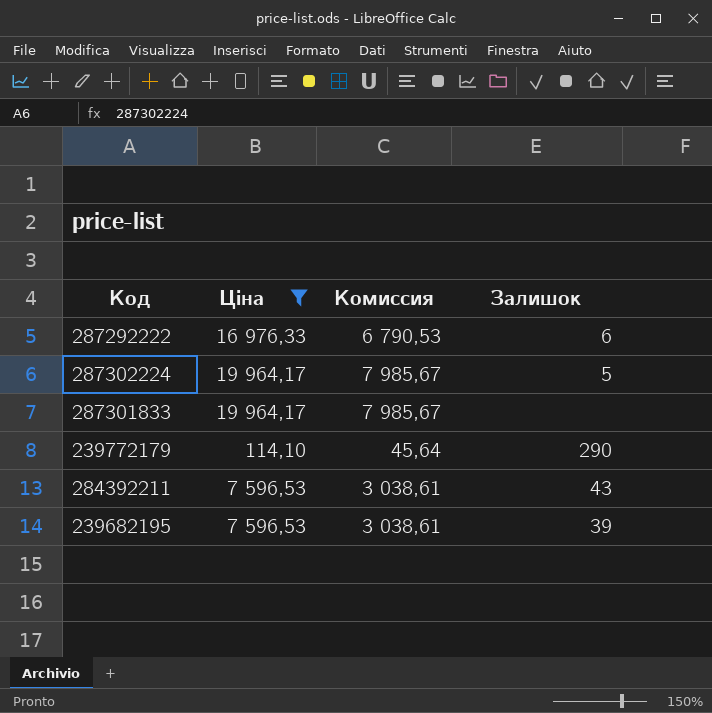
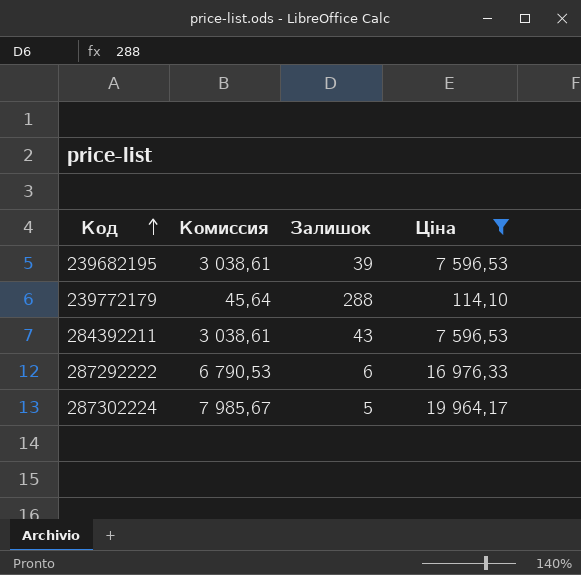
row order: none -> Код ascending
column Ціна | position: 2 -> 4
row 287301833: 19 964,17 | 7 985,67 | none -> none
239772179 | Залишок: 290 -> 288

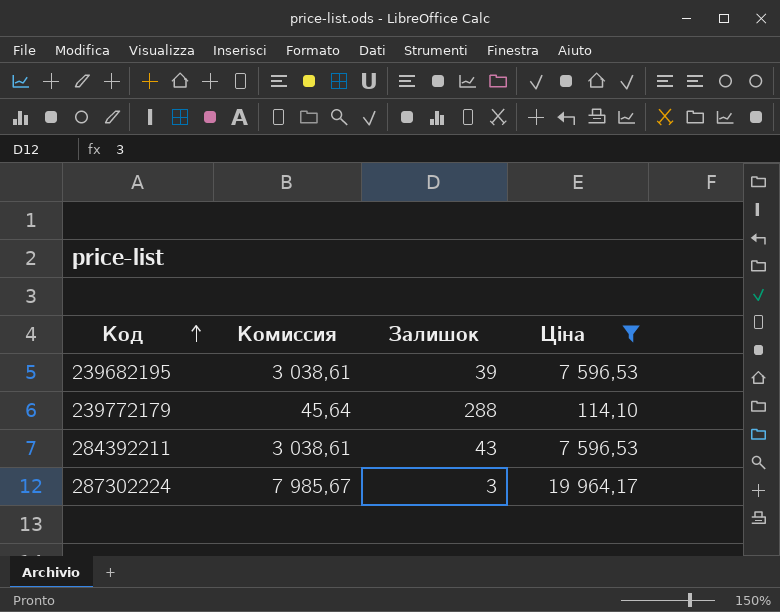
row 287292222: 6 790,53 | 6 | 16 976,33 -> none
287302224 | Залишок: 5 -> 3

